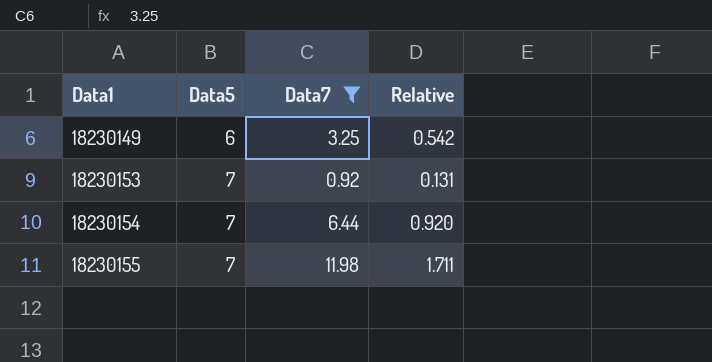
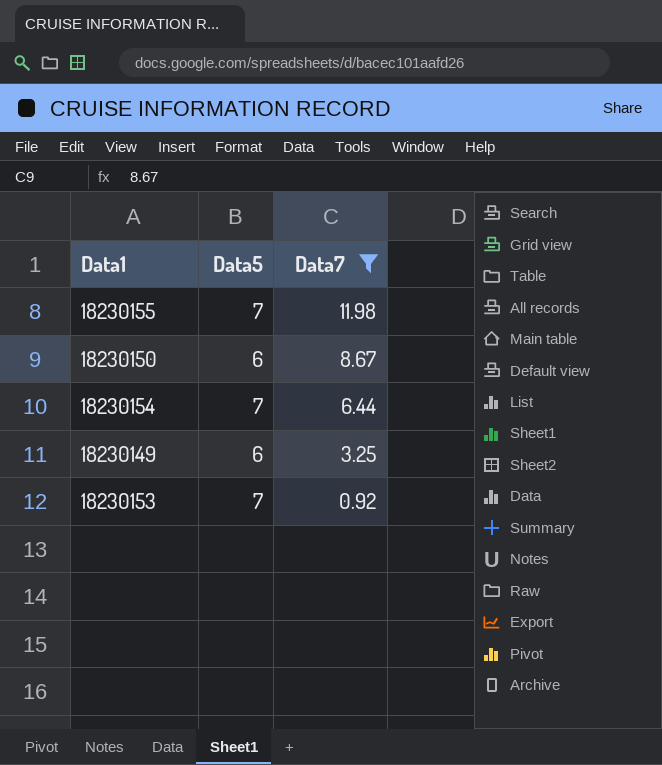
row order: Data1 ascending -> Data7 descending
column Relative | formula: [Data7] / [Data5] -> none
row 18230150: none -> 6 | 8.67

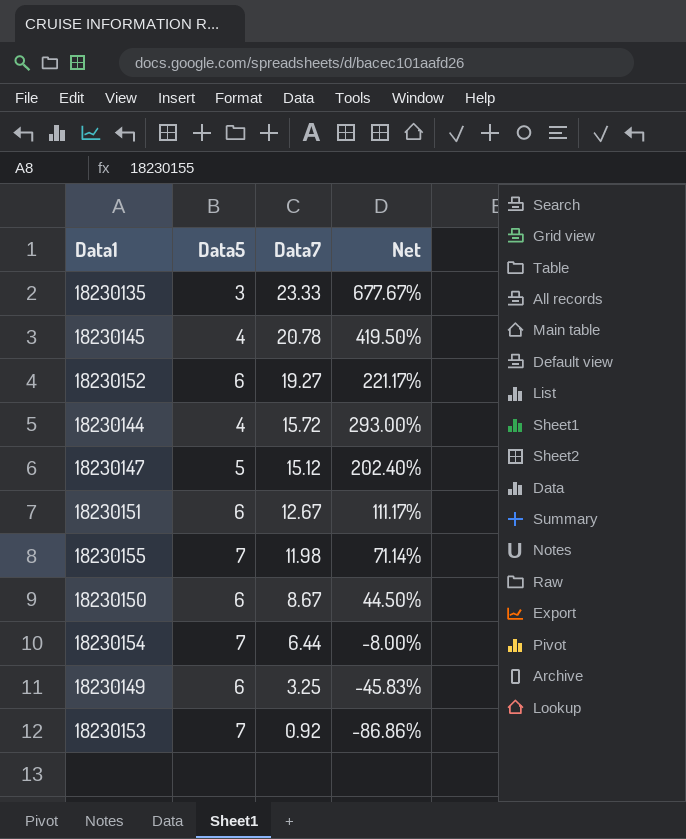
filter: Data7 <= 11.98 -> none
column Net | formula: none -> ([Data7] - [Data5]) / [Data5]

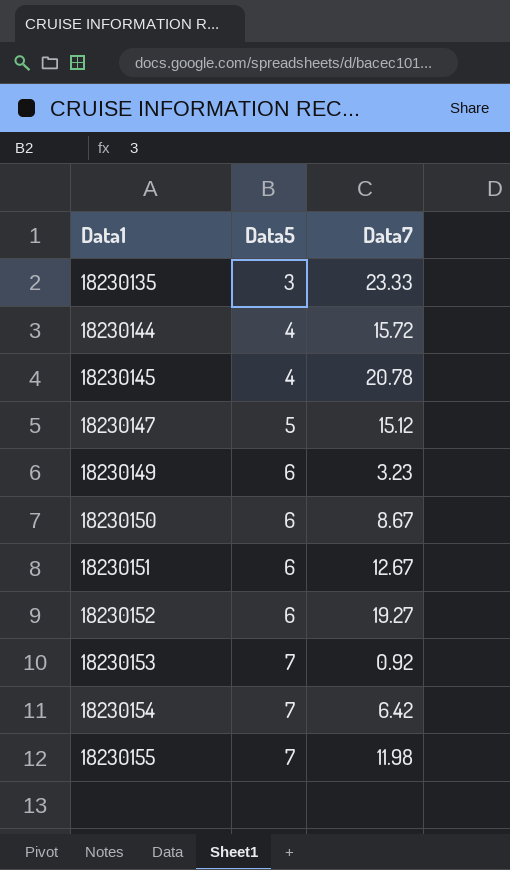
row order: Data7 descending -> Data1 ascending
column Net | formula: ([Data7] - [Data5]) / [Data5] -> none
18230149 | Data7: 3.25 -> 3.23
18230154 | Data7: 6.44 -> 6.42

